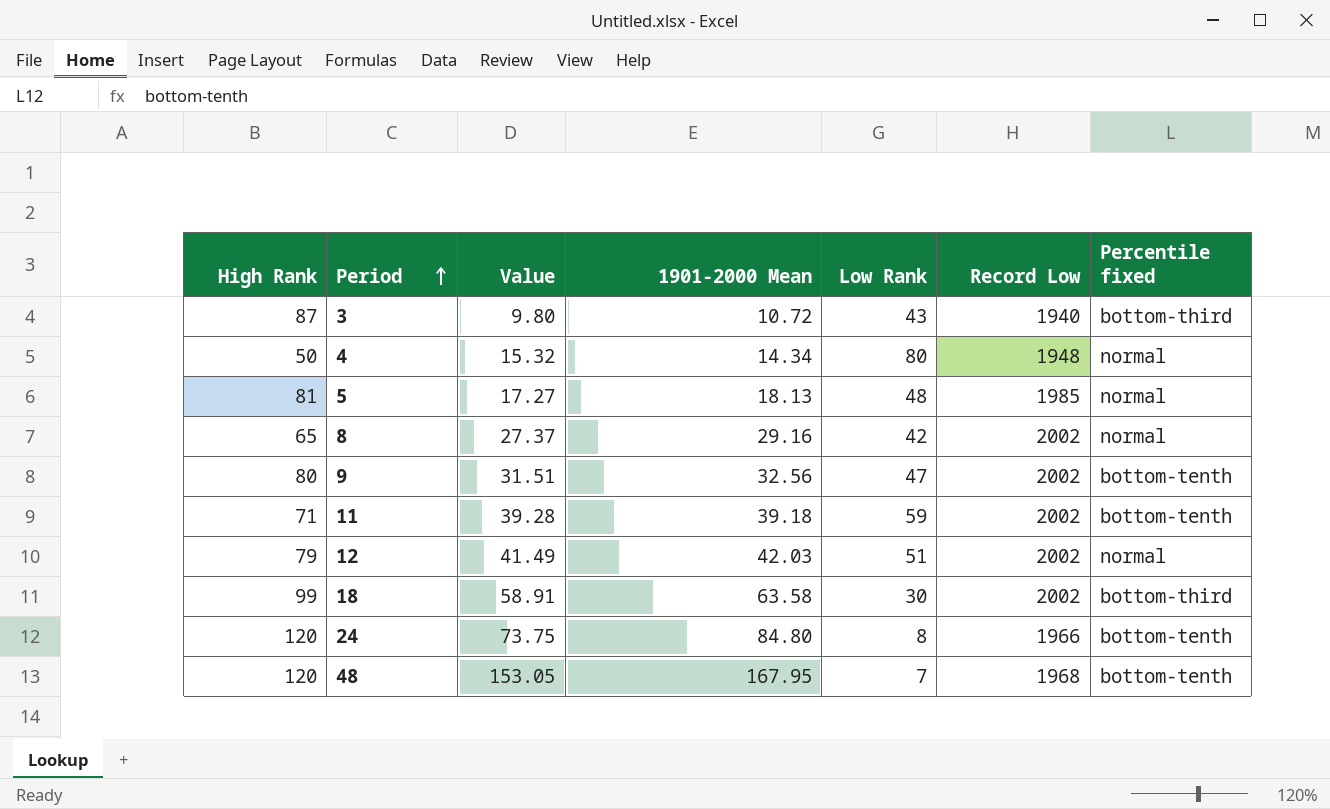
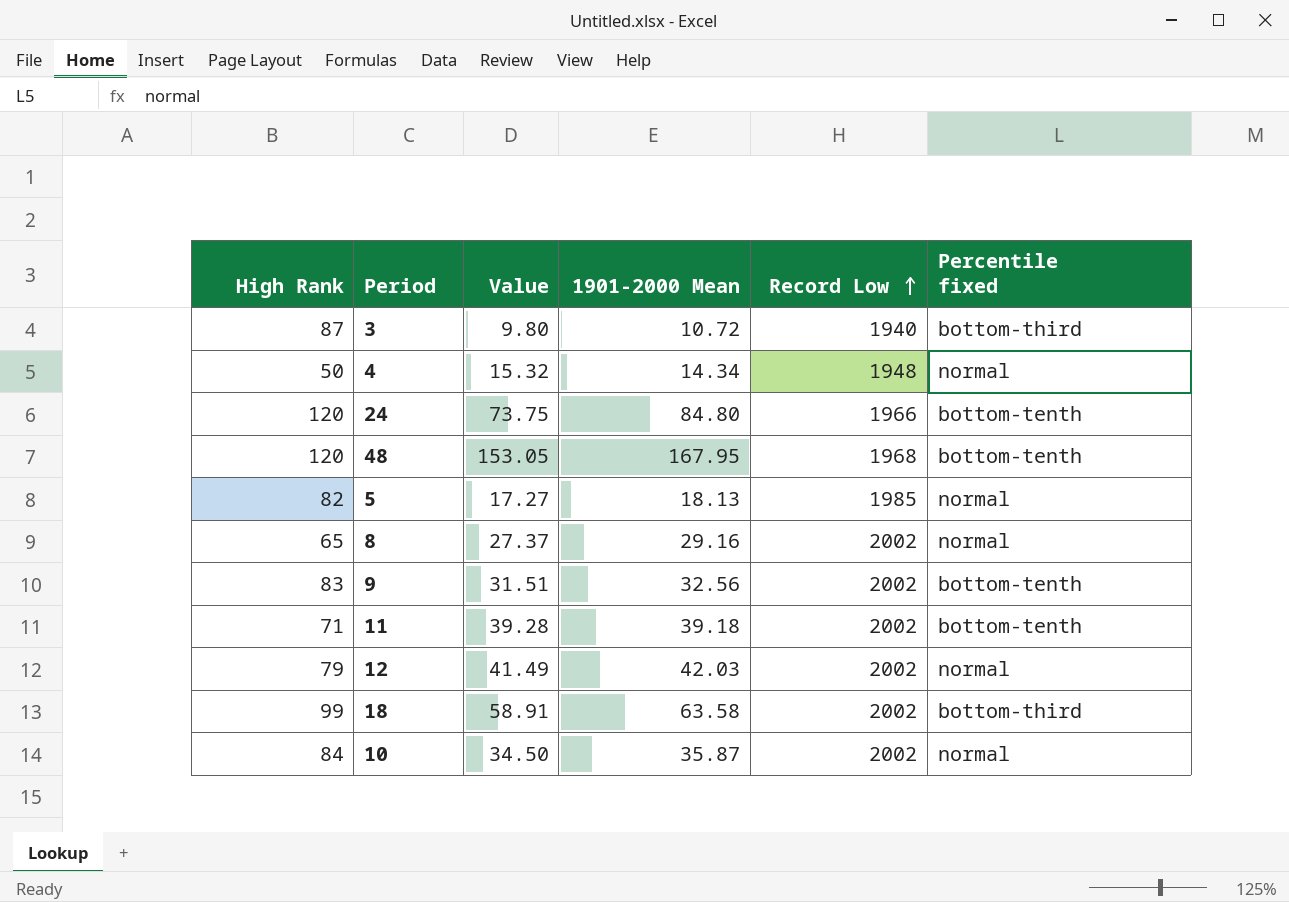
row order: Period ascending -> Record Low ascending
column Low Rank | position: 5 -> none
5 | High Rank: 81 -> 82
9 | High Rank: 80 -> 83
row 10: none -> 84 | 34.50 | 35.87 | 2002 | normal

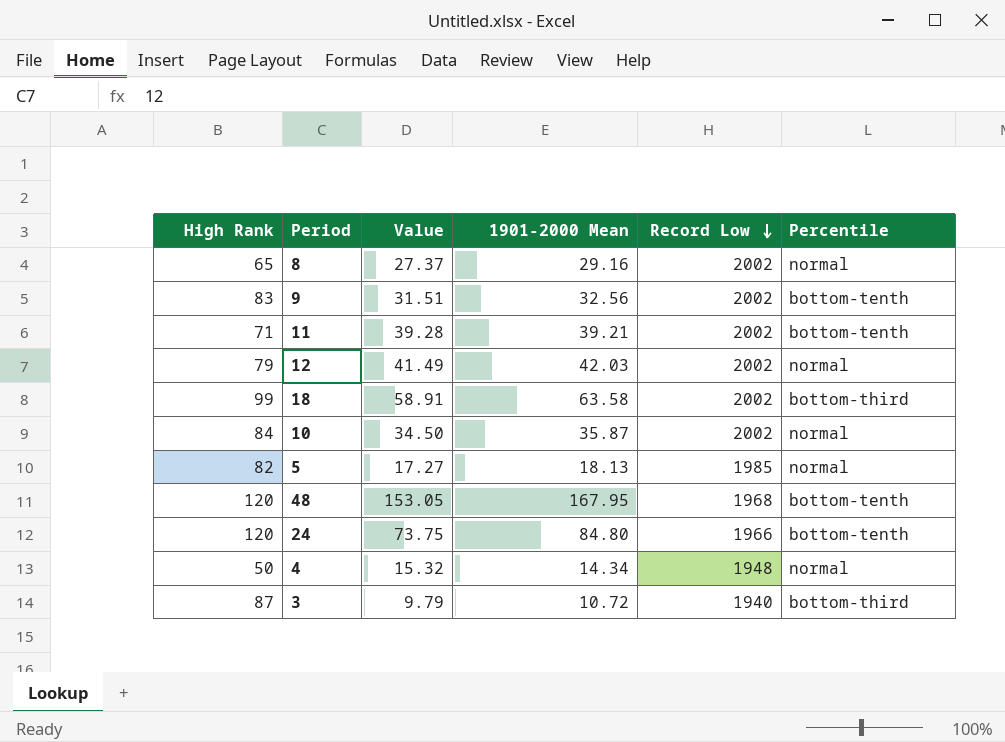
row order: Record Low ascending -> Record Low descending
column name: Percentile fixed -> Percentile
11 | 1901-2000 Mean: 39.18 -> 39.21
3 | Value: 9.80 -> 9.79

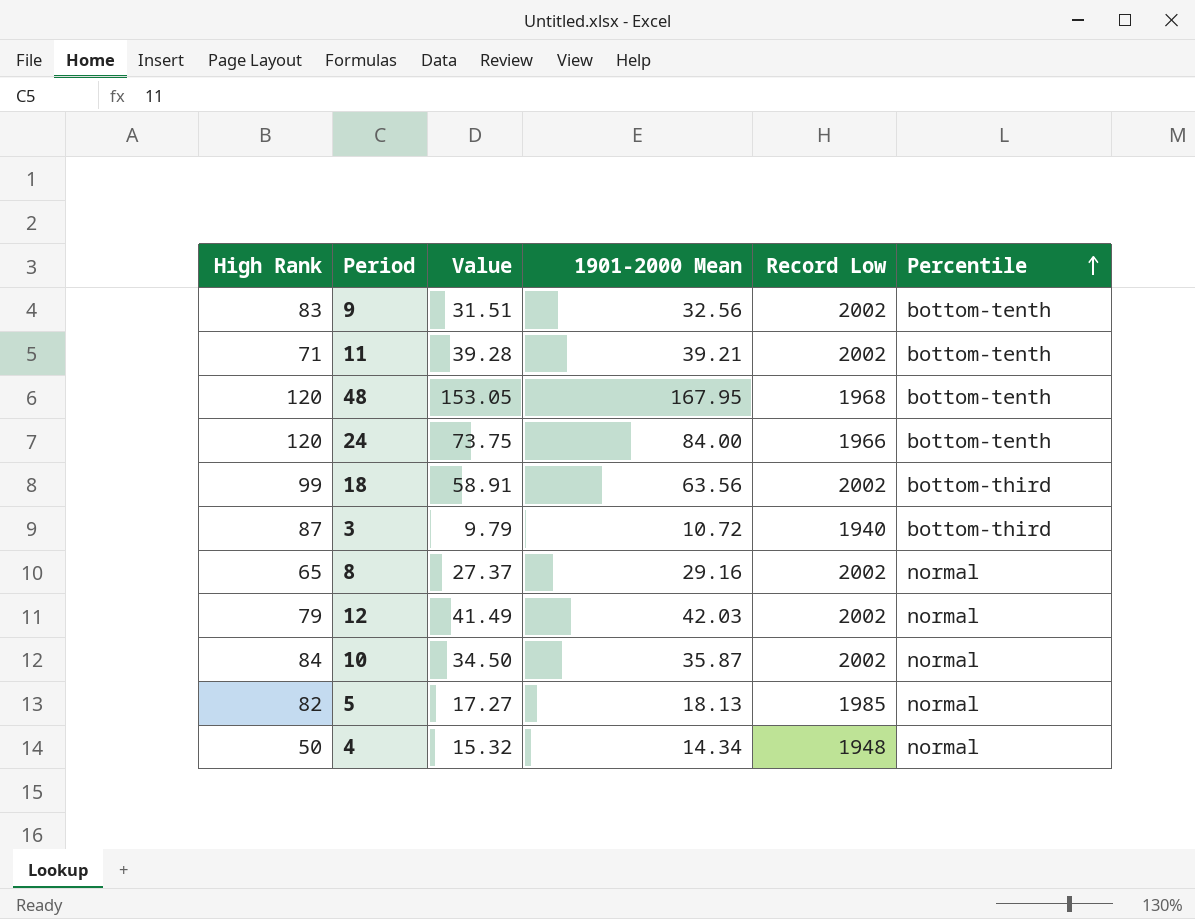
row order: Record Low descending -> Percentile ascending
24 | 1901-2000 Mean: 84.80 -> 84.00
18 | 1901-2000 Mean: 63.58 -> 63.56

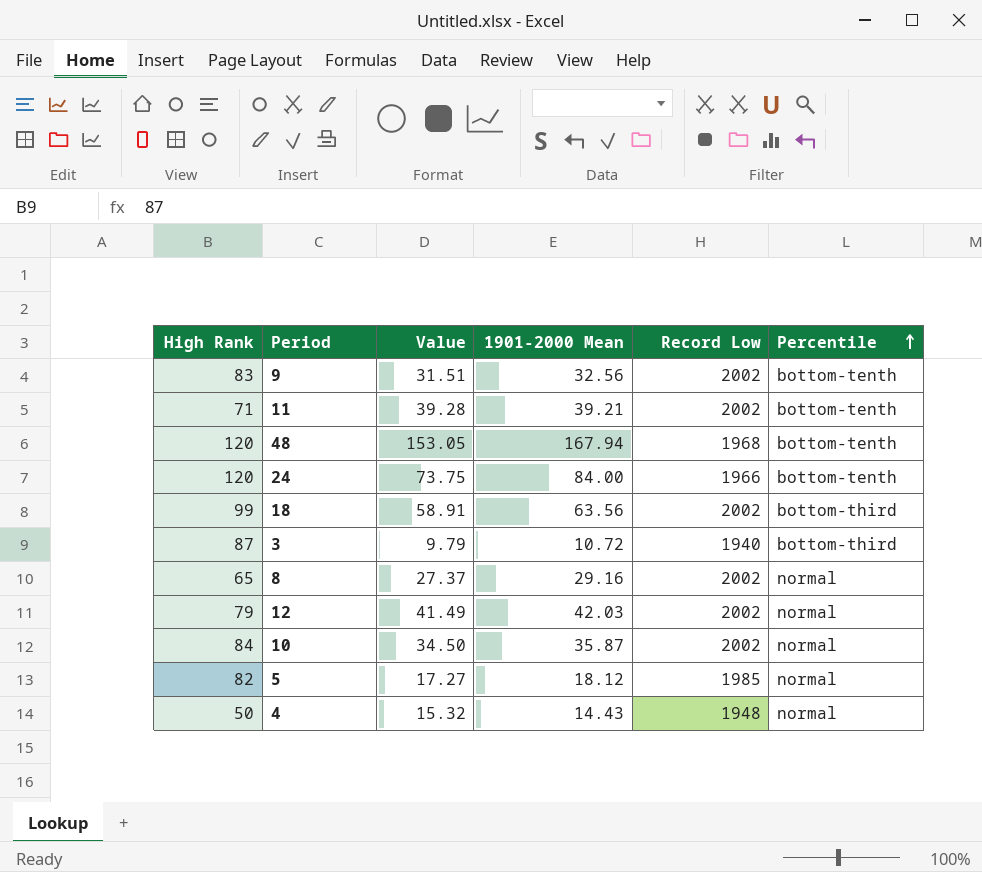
48 | 1901-2000 Mean: 167.95 -> 167.94
5 | 1901-2000 Mean: 18.13 -> 18.12
4 | 1901-2000 Mean: 14.34 -> 14.43

